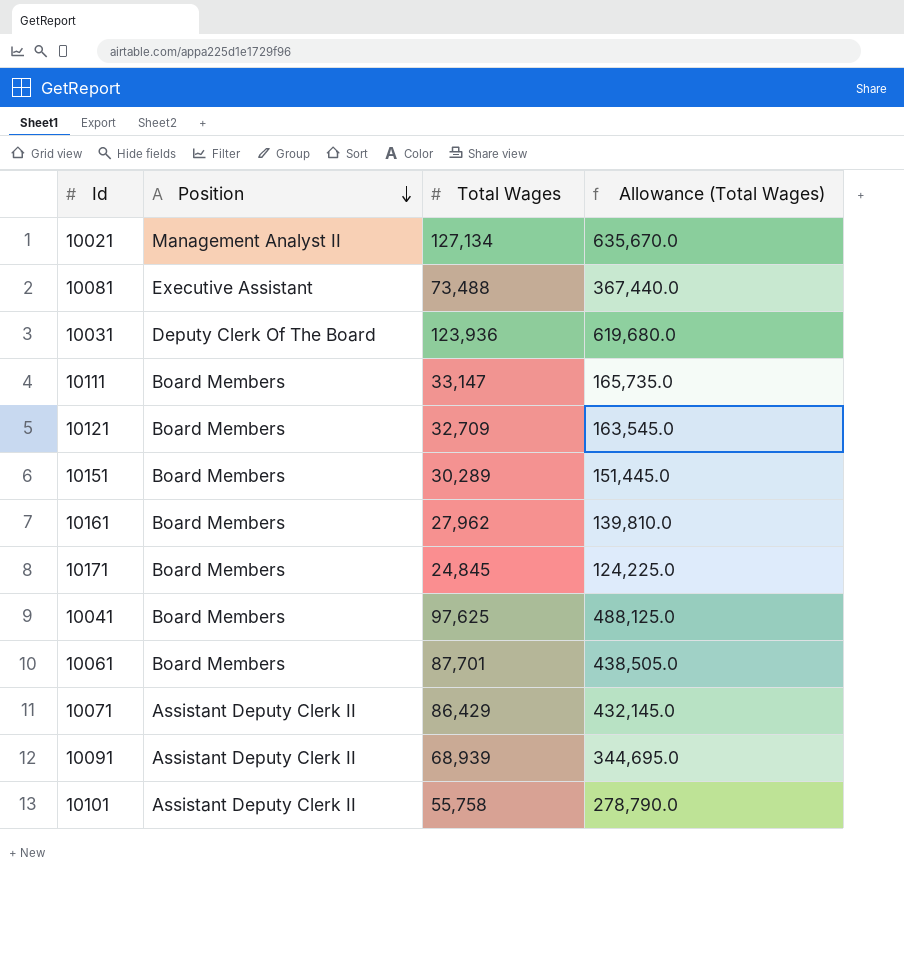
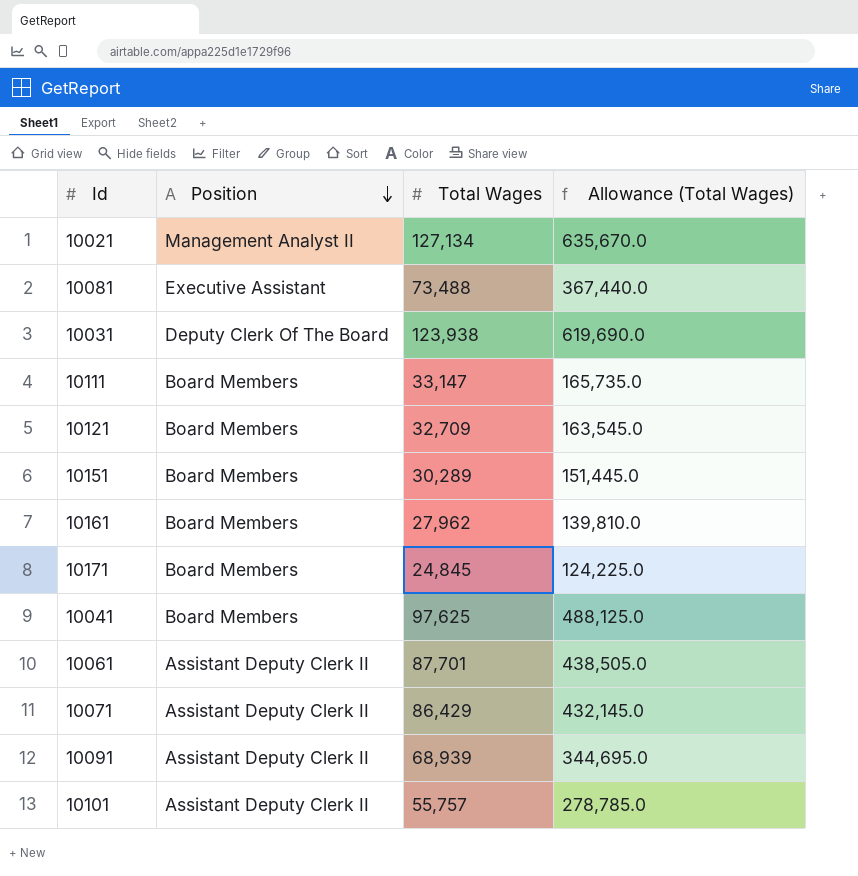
10031 | Total Wages: 123,936 -> 123,938
10031 | Allowance (Total Wages): 619,680.0 -> 619,690.0
10061 | Position: Board Members -> Assistant Deputy Clerk II
10101 | Total Wages: 55,758 -> 55,757
10101 | Allowance (Total Wages): 278,790.0 -> 278,785.0

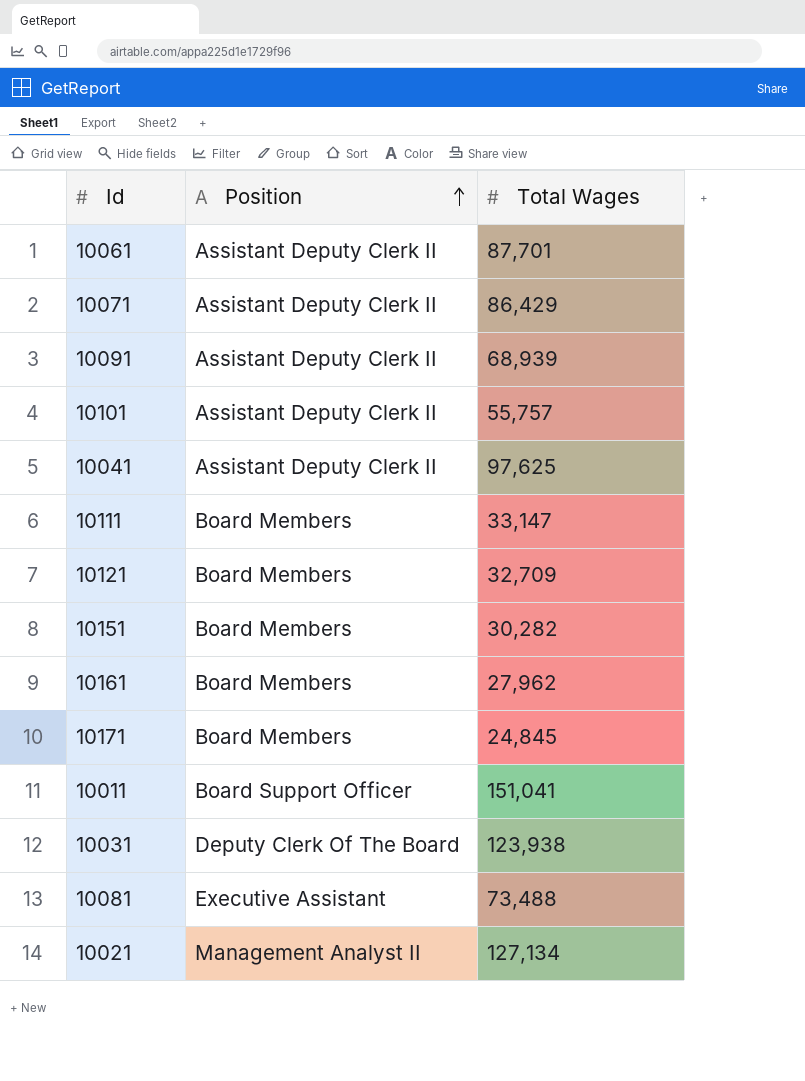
row order: Position descending -> Position ascending
column Allowance (Total Wages) | formula: [Total Wages] * 5 -> none
10041 | Position: Board Members -> Assistant Deputy Clerk II
10151 | Total Wages: 30,289 -> 30,282
row 10011: none -> Board Support Officer | 151,041

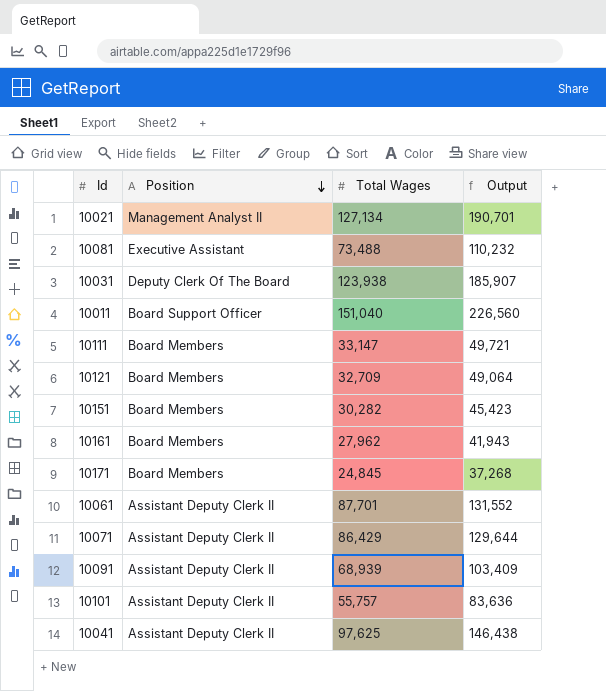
row order: Position ascending -> Position descending
column Output | formula: none -> [Total Wages] * 1.5
10011 | Total Wages: 151,041 -> 151,040

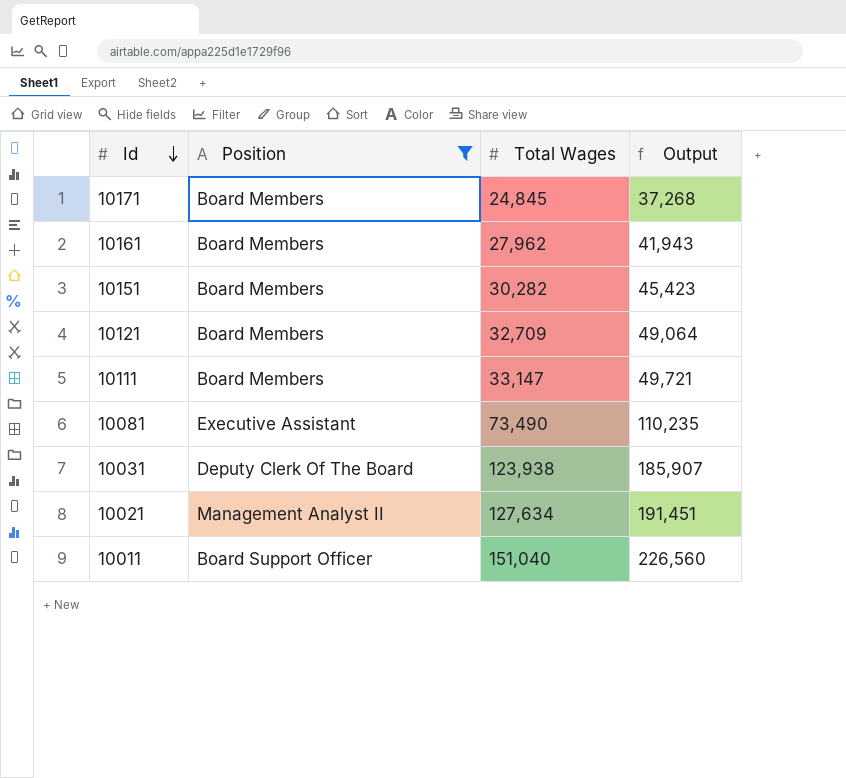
filter: none -> Position != Assistant Deputy Clerk II
row order: Position descending -> Id descending
10081 | Total Wages: 73,488 -> 73,490
10081 | Output: 110,232 -> 110,235
10021 | Total Wages: 127,134 -> 127,634
10021 | Output: 190,701 -> 191,451

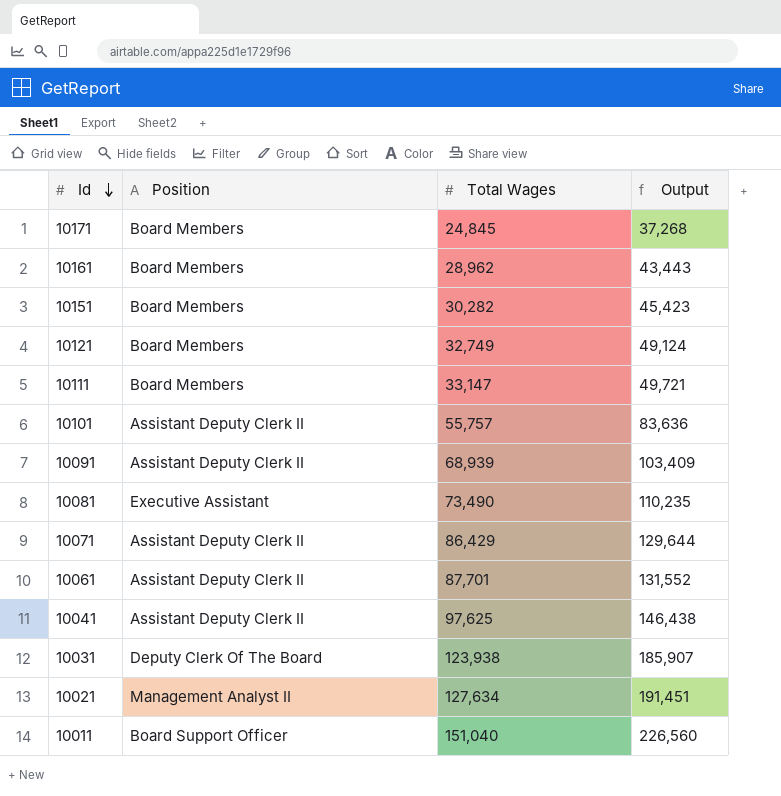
filter: Position != Assistant Deputy Clerk II -> none
10161 | Total Wages: 27,962 -> 28,962
10161 | Output: 41,943 -> 43,443
10121 | Total Wages: 32,709 -> 32,749
10121 | Output: 49,064 -> 49,124

